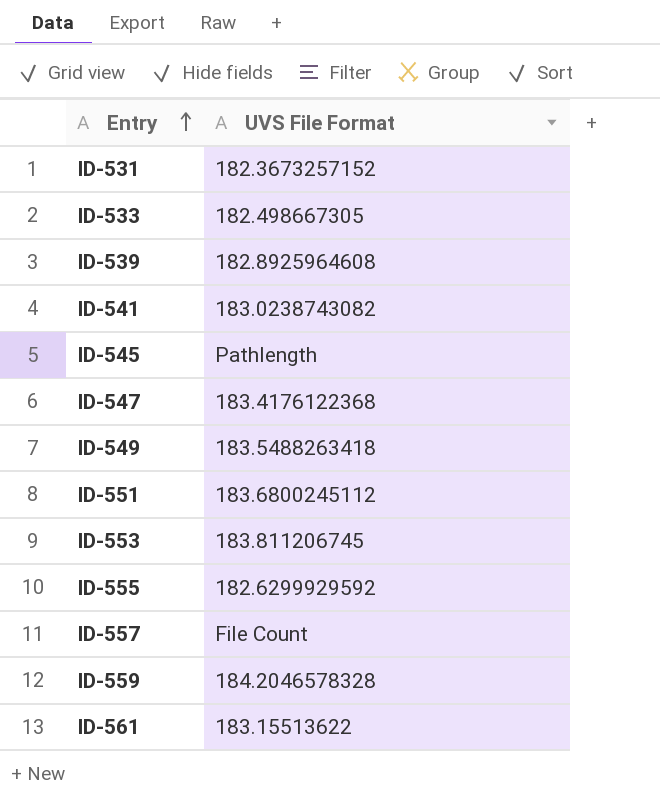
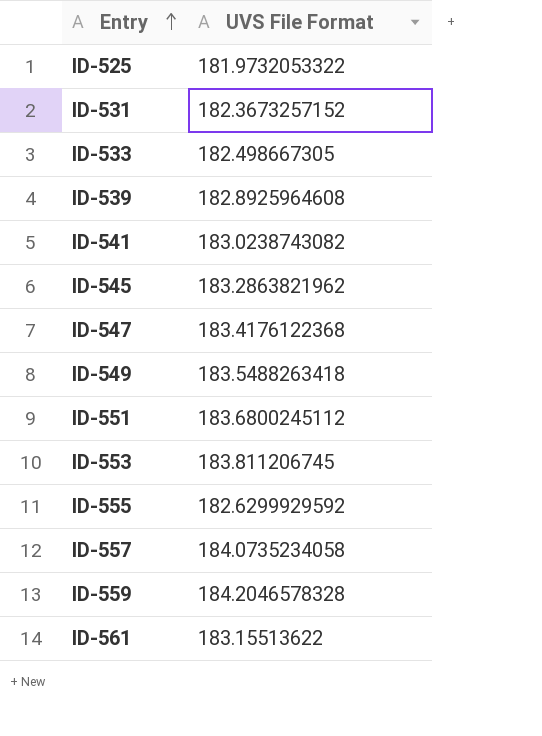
row ID-525: none -> 181.9732053322
ID-545 | UVS File Format: Pathlength -> 183.2863821962
ID-557 | UVS File Format: File Count -> 184.0735234058

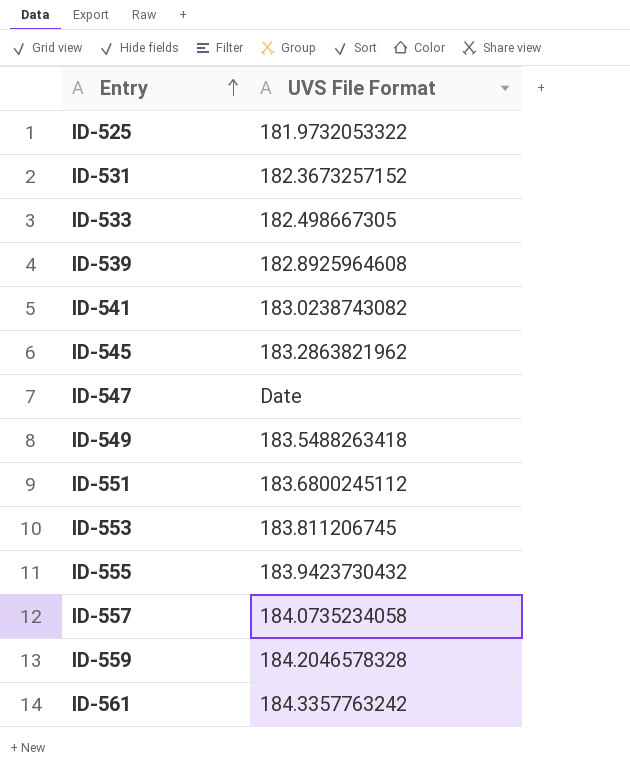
ID-547 | UVS File Format: 183.4176122368 -> Date
ID-555 | UVS File Format: 182.6299929592 -> 183.9423730432
ID-561 | UVS File Format: 183.15513622 -> 184.3357763242

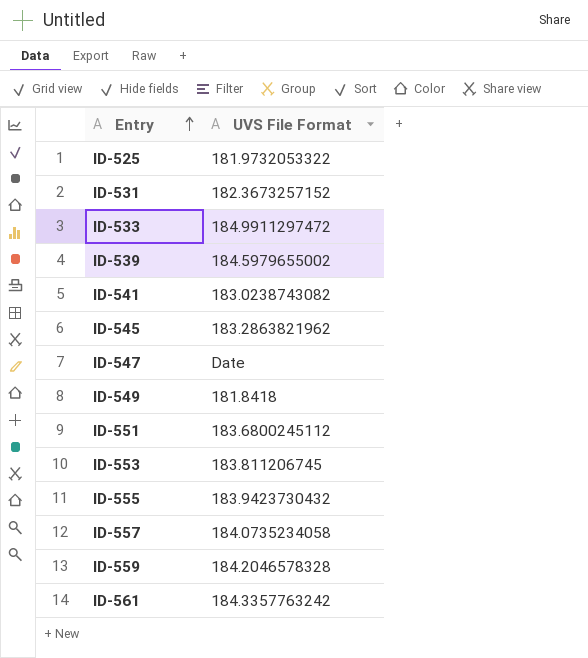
ID-533 | UVS File Format: 182.498667305 -> 184.9911297472
ID-539 | UVS File Format: 182.8925964608 -> 184.5979655002
ID-549 | UVS File Format: 183.5488263418 -> 181.8418

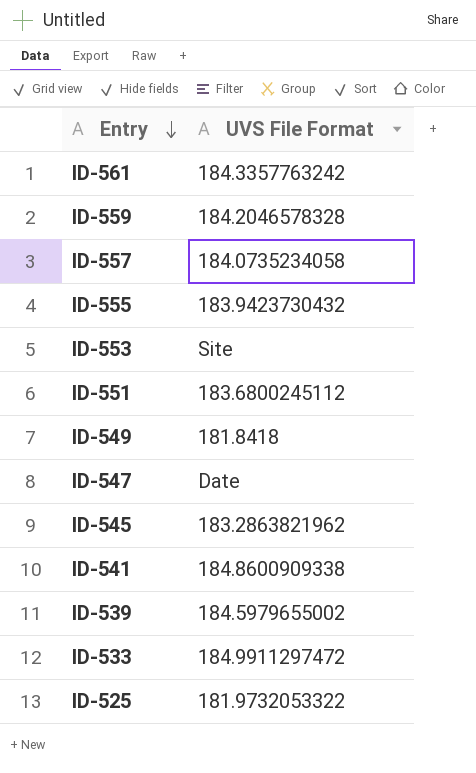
row order: Entry ascending -> Entry descending
row ID-531: 182.3673257152 -> none
ID-553 | UVS File Format: 183.811206745 -> Site
ID-541 | UVS File Format: 183.0238743082 -> 184.8600909338

